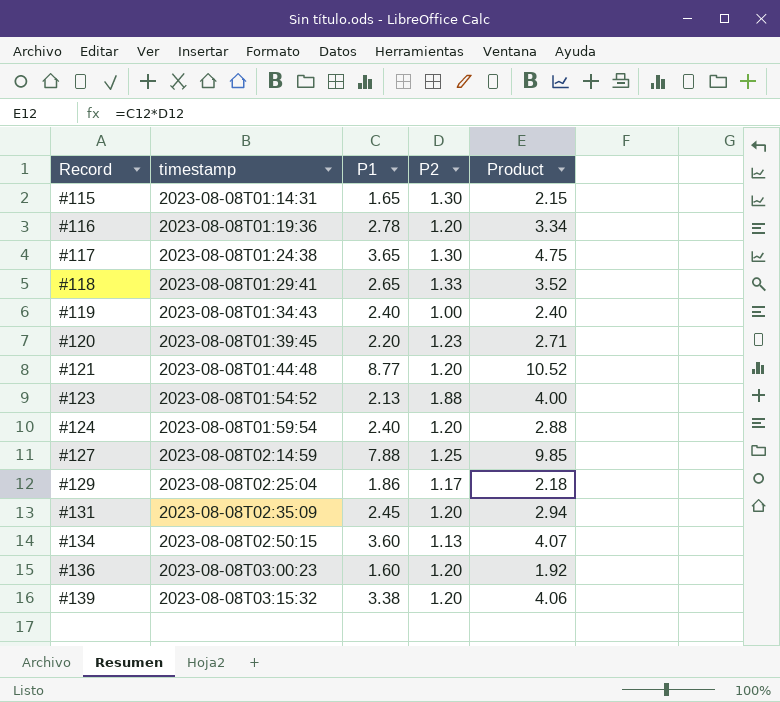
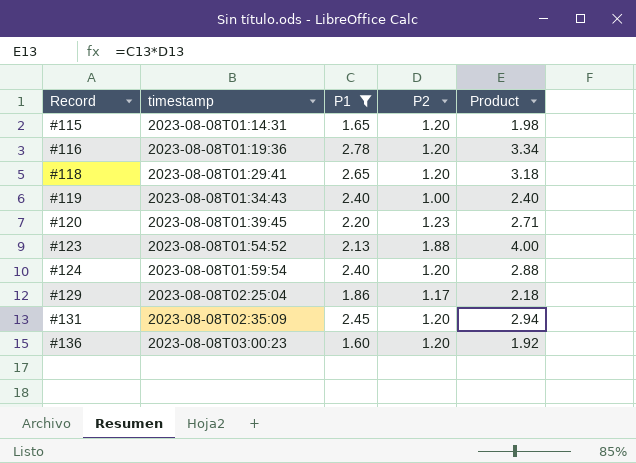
filter: none -> P1 <= 2.78
#115 | P2: 1.30 -> 1.20
#115 | Product: 2.15 -> 1.98
#118 | P2: 1.33 -> 1.20
#118 | Product: 3.52 -> 3.18

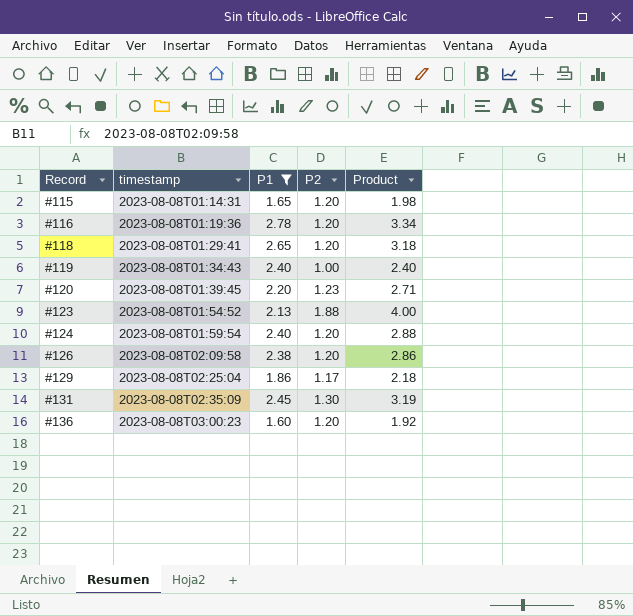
row #126: none -> 2023-08-08T02:09:58 | 2.38 | 1.20 | 2.86
#131 | P2: 1.20 -> 1.30
#131 | Product: 2.94 -> 3.19

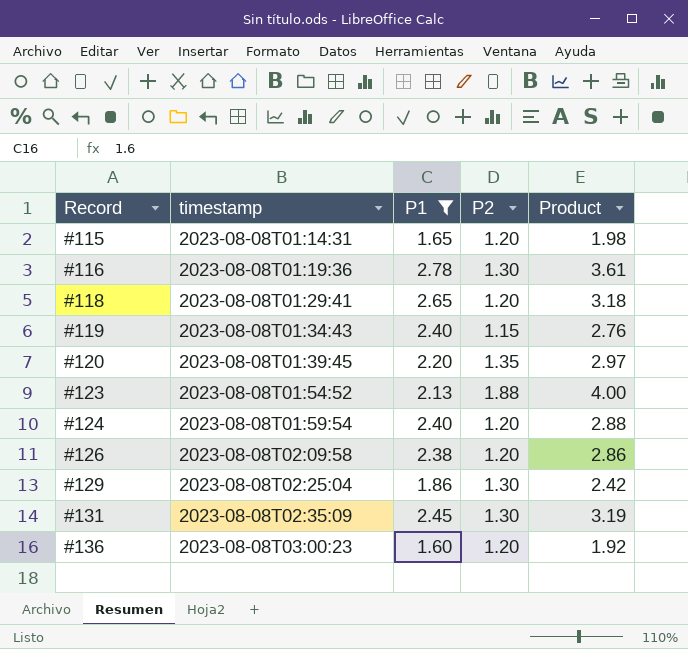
#116 | P2: 1.20 -> 1.30
#116 | Product: 3.34 -> 3.61
#119 | P2: 1.00 -> 1.15
#119 | Product: 2.40 -> 2.76
#120 | P2: 1.23 -> 1.35
#120 | Product: 2.71 -> 2.97
#129 | P2: 1.17 -> 1.30
#129 | Product: 2.18 -> 2.42

